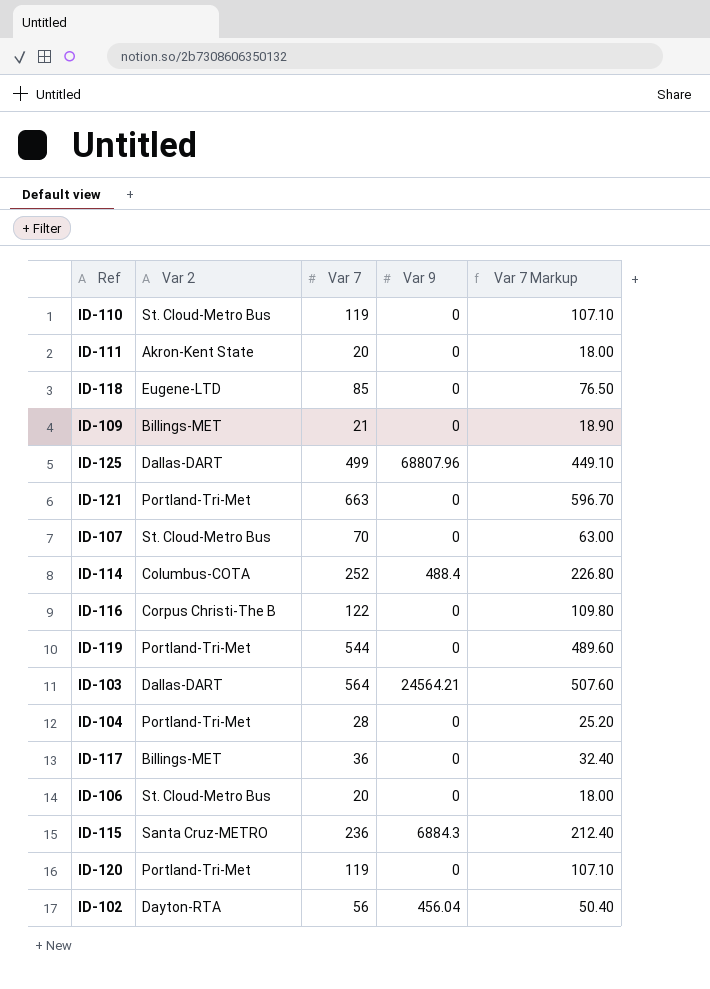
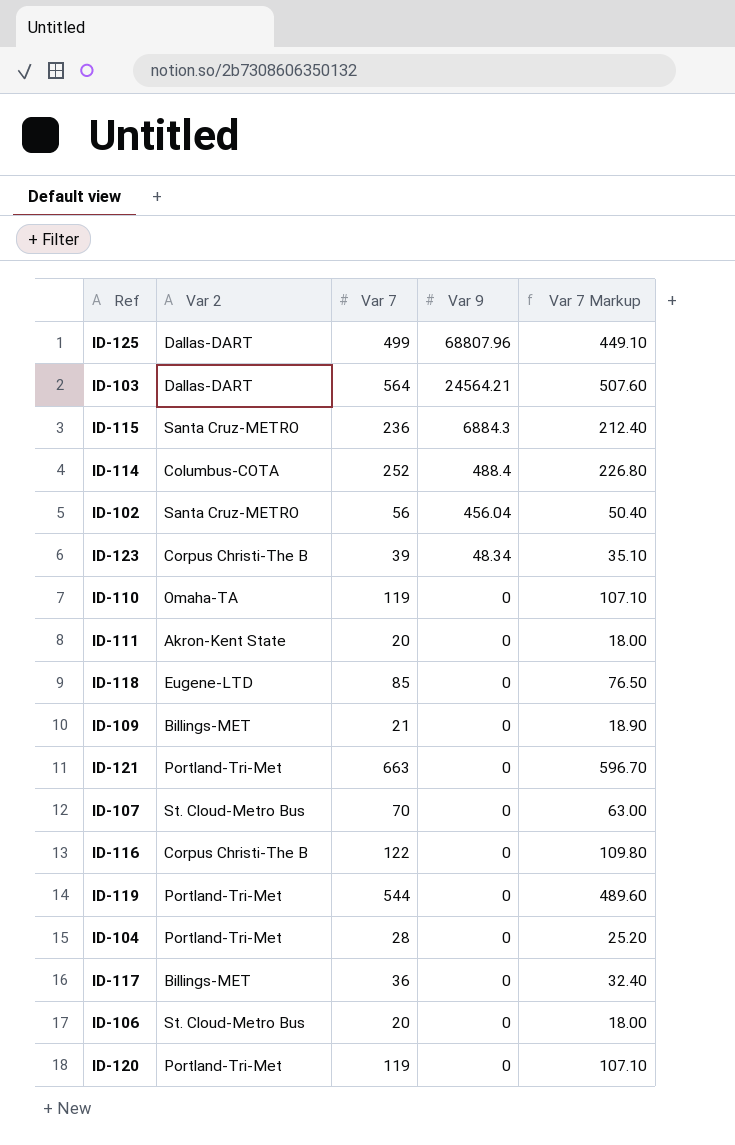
row order: none -> Var 9 descending
ID-102 | Var 2: Dayton-RTA -> Santa Cruz-METRO
row ID-123: none -> Corpus Christi-The B | 39 | 48.34 | 35.10
ID-110 | Var 2: St. Cloud-Metro Bus -> Omaha-TA

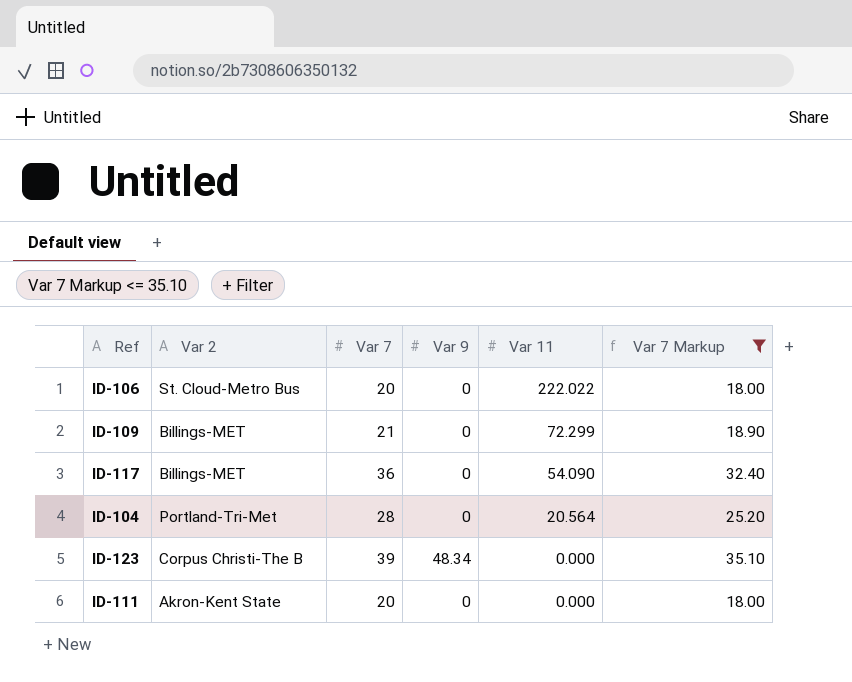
filter: none -> Var 7 Markup <= 35.10
row order: Var 9 descending -> Var 11 descending
column Var 11 | position: none -> 5

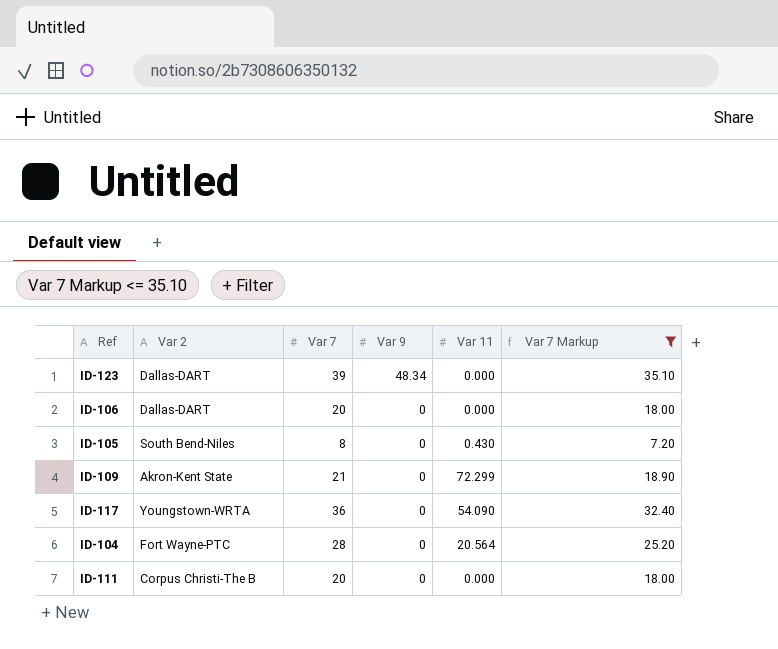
row order: Var 11 descending -> Var 9 descending
ID-123 | Var 2: Corpus Christi-The B -> Dallas-DART
ID-106 | Var 2: St. Cloud-Metro Bus -> Dallas-DART
ID-106 | Var 11: 222.022 -> 0.000
row ID-105: none -> South Bend-Niles | 8 | 0 | 0.430 | 7.20
ID-109 | Var 2: Billings-MET -> Akron-Kent State
ID-117 | Var 2: Billings-MET -> Youngstown-WRTA
ID-104 | Var 2: Portland-Tri-Met -> Fort Wayne-PTC
ID-111 | Var 2: Akron-Kent State -> Corpus Christi-The B

